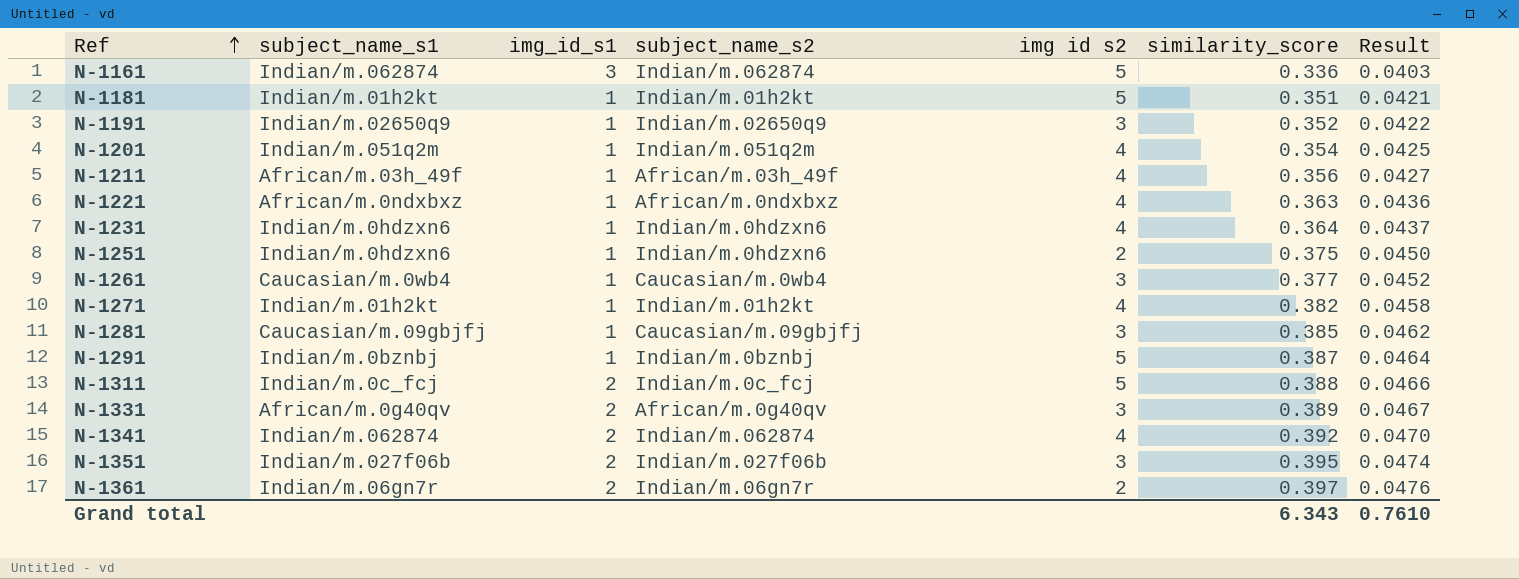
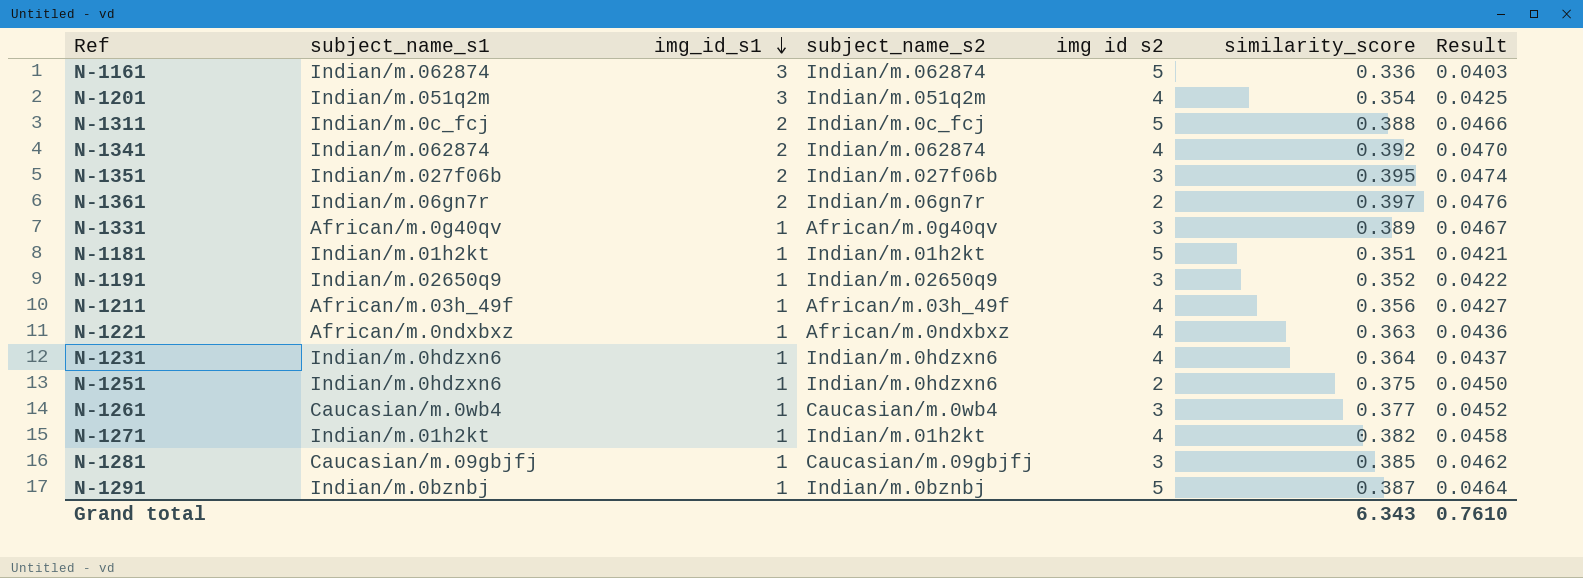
row order: Ref ascending -> img_id_s1 descending
N-1201 | img_id_s1: 1 -> 3
N-1331 | img_id_s1: 2 -> 1

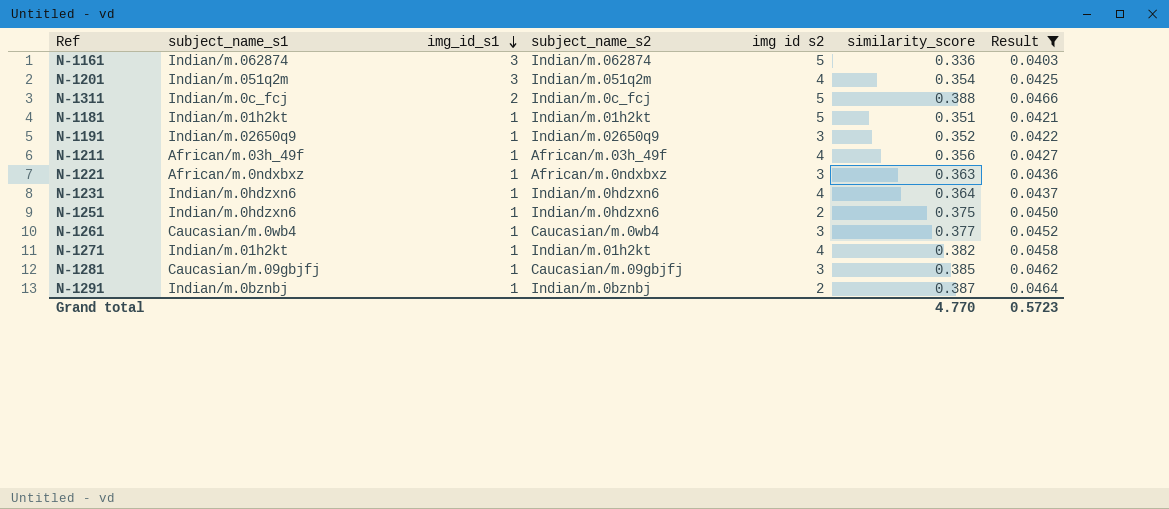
filter: none -> Result <= 0.0466
N-1221 | img id s2: 4 -> 3
N-1291 | img id s2: 5 -> 2
Grand total | similarity_score: 6.343 -> 4.770
Grand total | Result: 0.7610 -> 0.5723

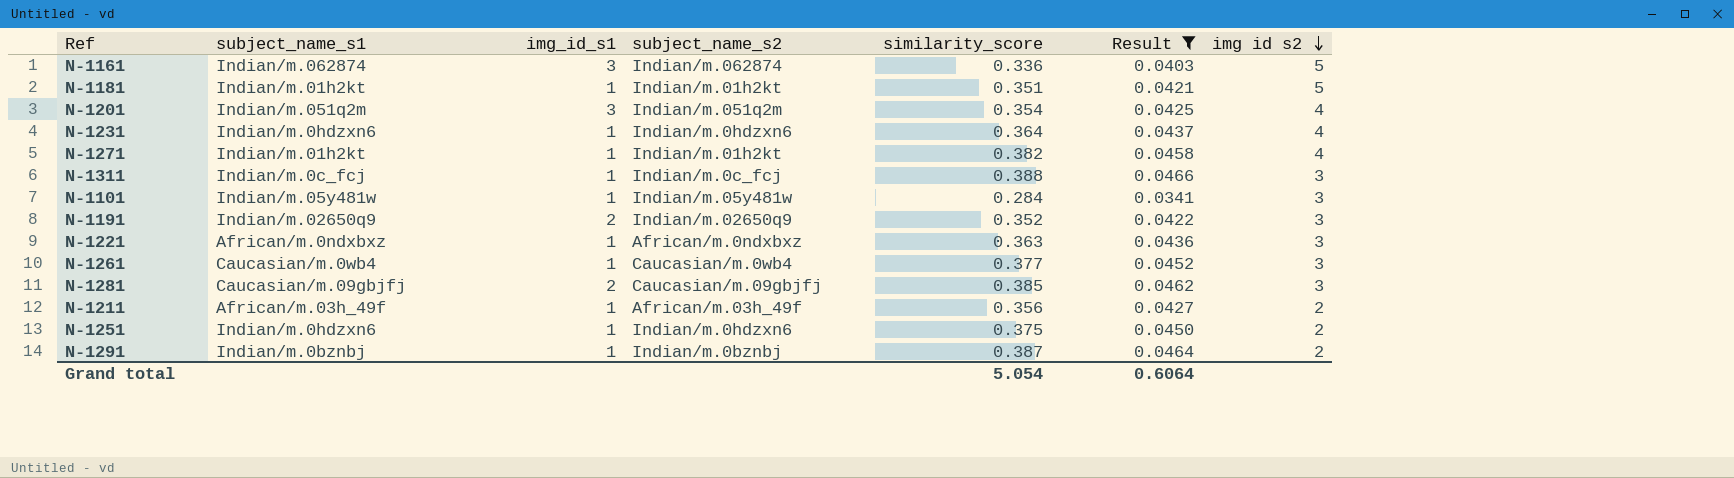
row order: img_id_s1 descending -> img id s2 descending
column img id s2 | position: 5 -> 7
N-1311 | img_id_s1: 2 -> 1
N-1311 | img id s2: 5 -> 3
row N-1101: none -> Indian/m.05y481w | 1 | Indian/m.05y481w | 0.284 | 0.0341 | 3
N-1191 | img_id_s1: 1 -> 2
N-1281 | img_id_s1: 1 -> 2
N-1211 | img id s2: 4 -> 2
Grand total | similarity_score: 4.770 -> 5.054
Grand total | Result: 0.5723 -> 0.6064

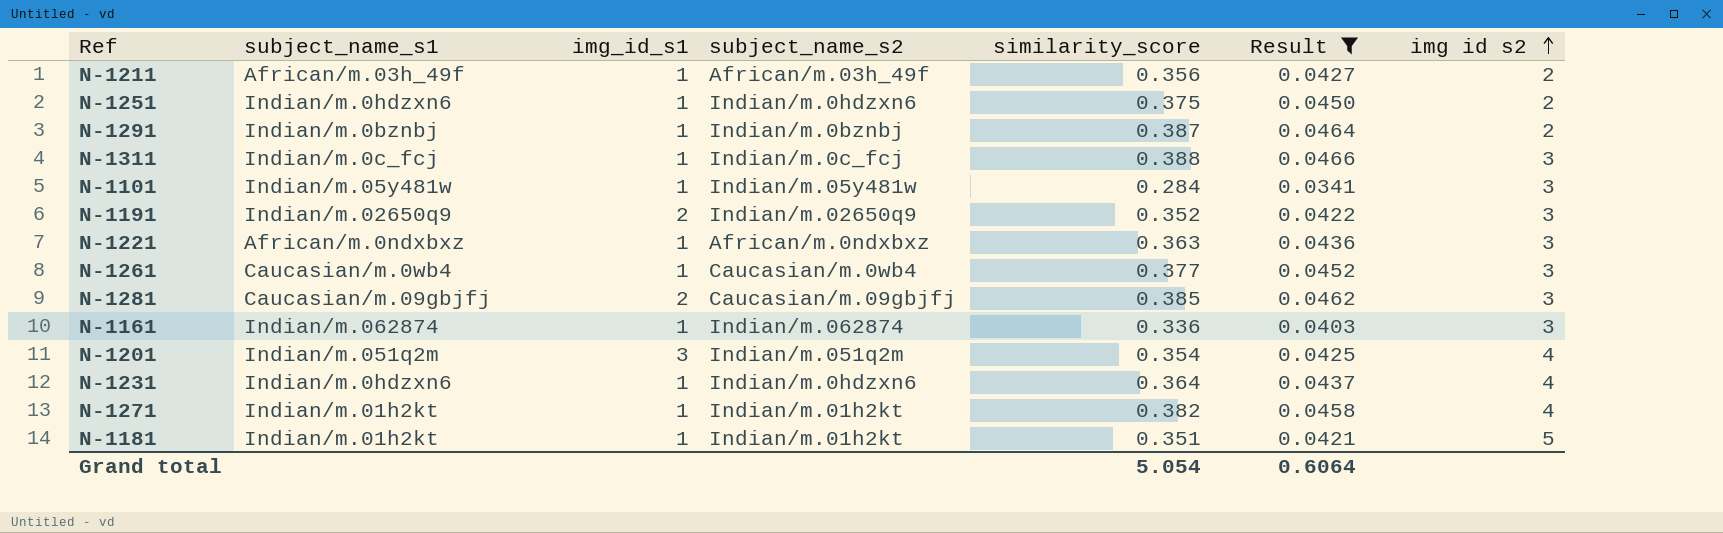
row order: img id s2 descending -> img id s2 ascending
N-1161 | img_id_s1: 3 -> 1
N-1161 | img id s2: 5 -> 3

